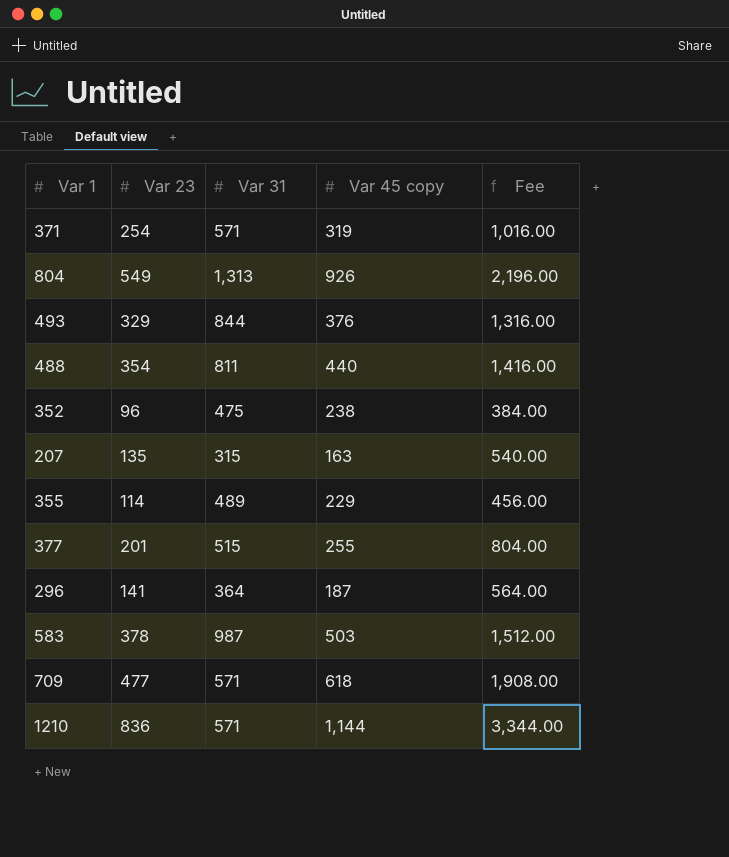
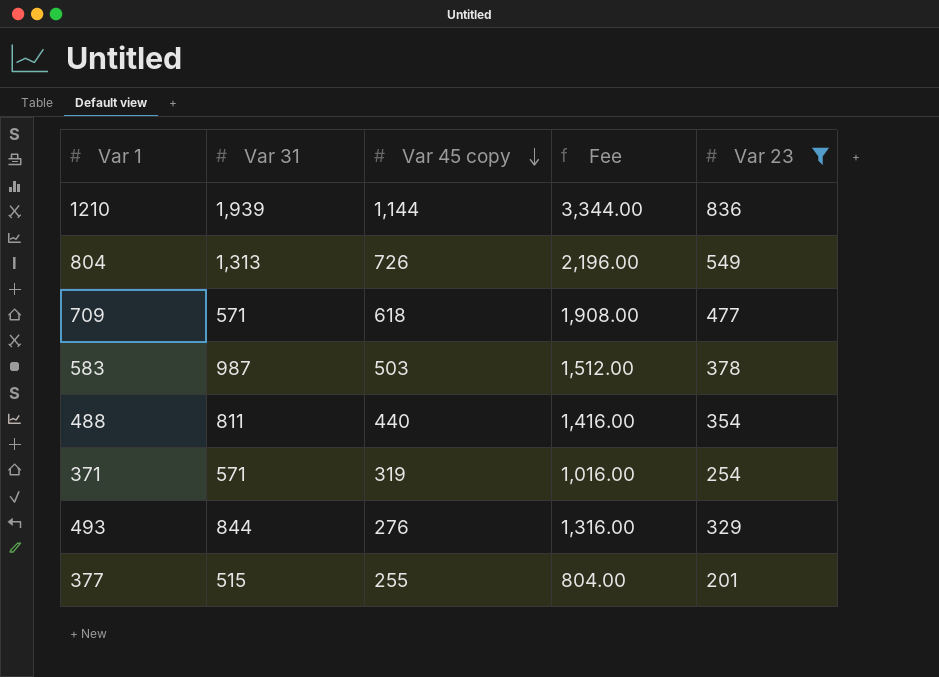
filter: none -> Var 23 >= 201
row order: none -> Var 45 copy descending
column Var 23 | position: 2 -> 5
1210 | Var 31: 571 -> 1,939
804 | Var 45 copy: 926 -> 726
493 | Var 45 copy: 376 -> 276

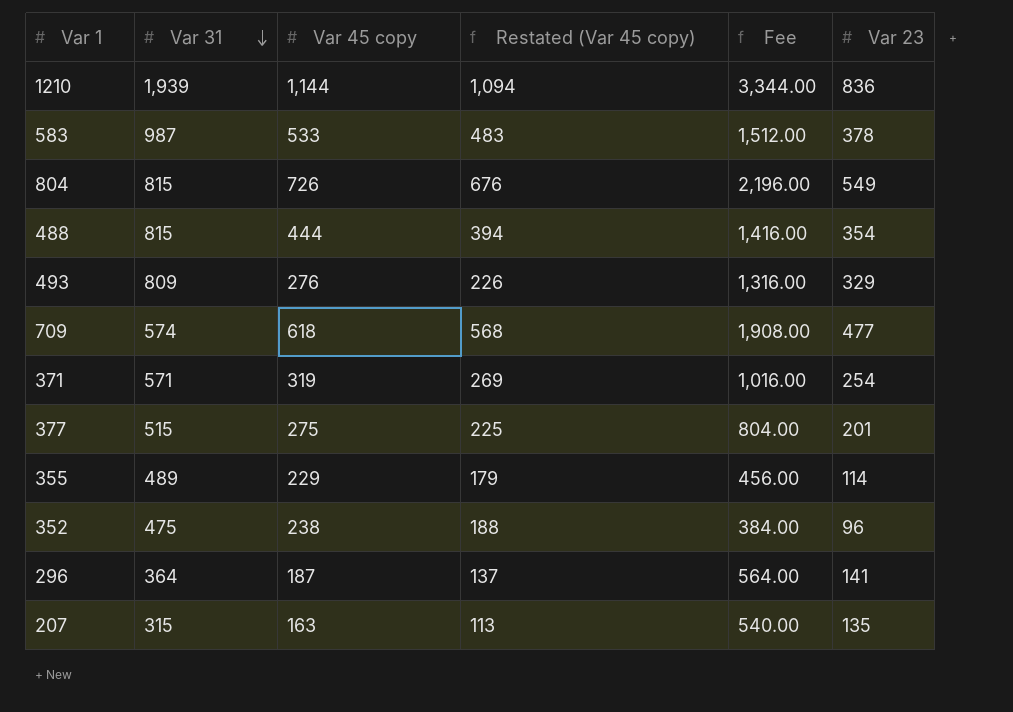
filter: Var 23 >= 201 -> none
row order: Var 45 copy descending -> Var 31 descending
column Restated (Var 45 copy) | formula: none -> [Var 45 copy] - 50
583 | Var 45 copy: 503 -> 533
804 | Var 31: 1,313 -> 815
488 | Var 31: 811 -> 815
488 | Var 45 copy: 440 -> 444
493 | Var 31: 844 -> 809
709 | Var 31: 571 -> 574
377 | Var 45 copy: 255 -> 275

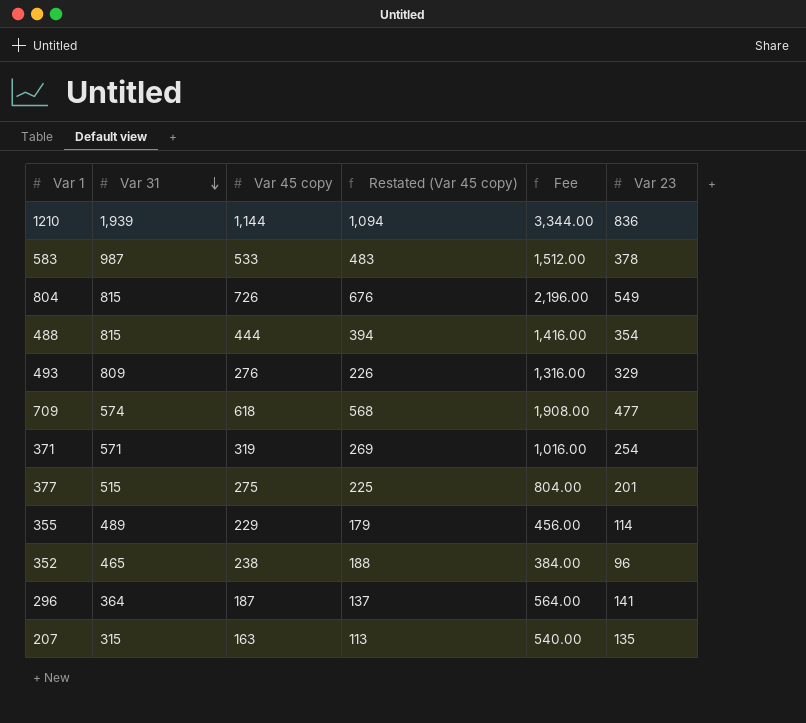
352 | Var 31: 475 -> 465

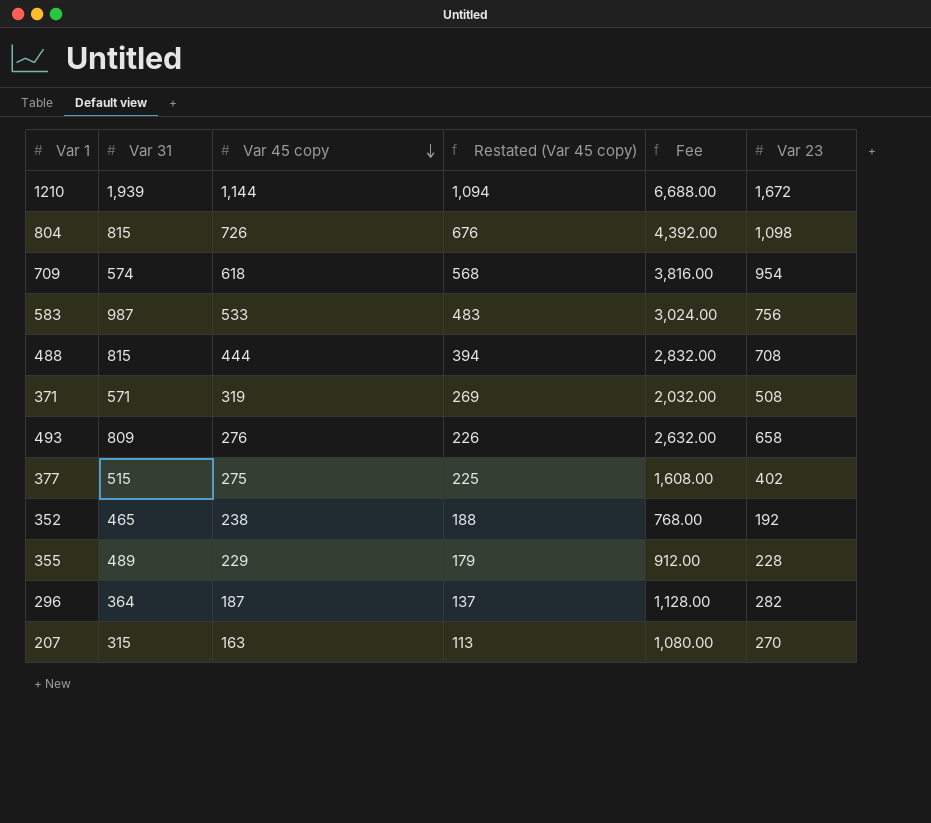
row order: Var 31 descending -> Var 45 copy descending
1210 | Fee: 3,344.00 -> 6,688.00
1210 | Var 23: 836 -> 1,672
804 | Fee: 2,196.00 -> 4,392.00
804 | Var 23: 549 -> 1,098
709 | Fee: 1,908.00 -> 3,816.00
709 | Var 23: 477 -> 954
583 | Fee: 1,512.00 -> 3,024.00
583 | Var 23: 378 -> 756
488 | Fee: 1,416.00 -> 2,832.00
488 | Var 23: 354 -> 708
371 | Fee: 1,016.00 -> 2,032.00
371 | Var 23: 254 -> 508
493 | Fee: 1,316.00 -> 2,632.00
493 | Var 23: 329 -> 658
377 | Fee: 804.00 -> 1,608.00
377 | Var 23: 201 -> 402
352 | Fee: 384.00 -> 768.00
352 | Var 23: 96 -> 192
355 | Fee: 456.00 -> 912.00
355 | Var 23: 114 -> 228
296 | Fee: 564.00 -> 1,128.00
296 | Var 23: 141 -> 282
207 | Fee: 540.00 -> 1,080.00
207 | Var 23: 135 -> 270

